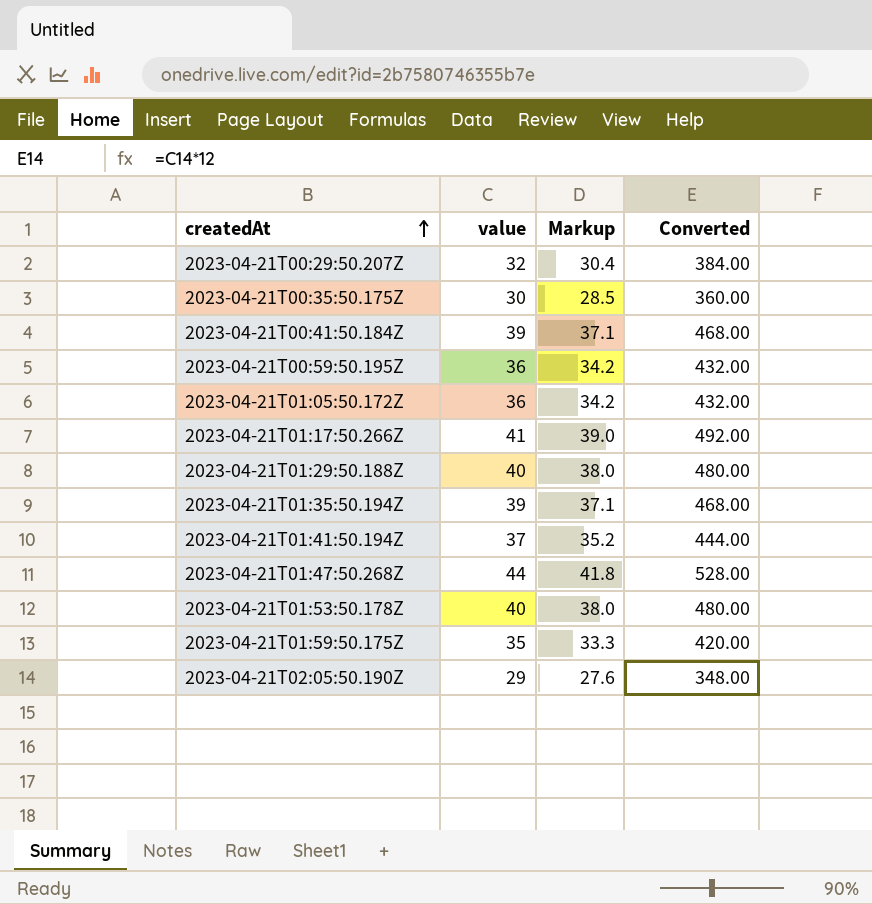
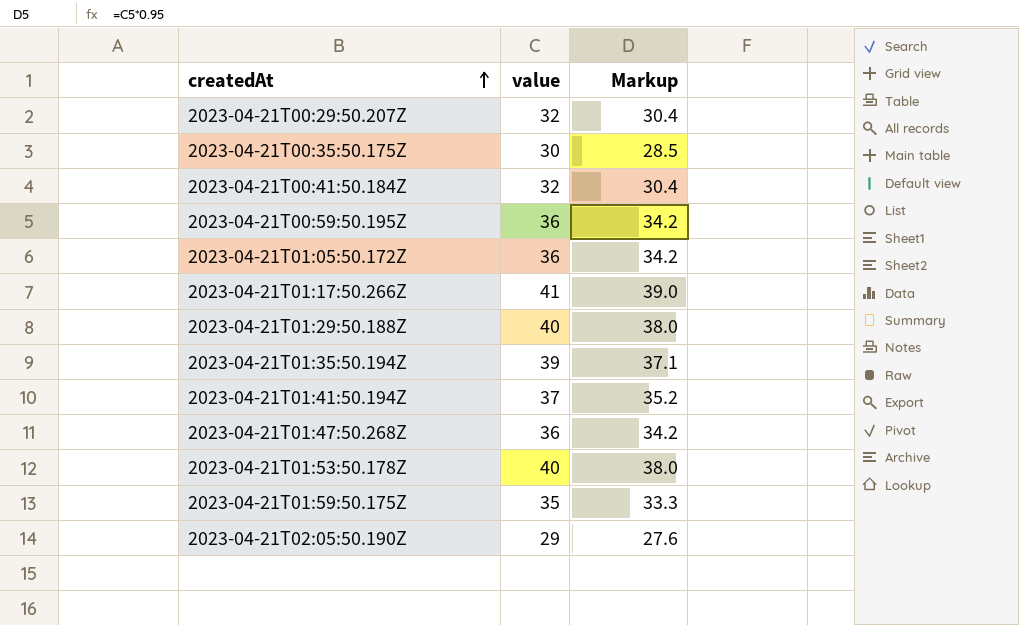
column Converted | formula: [value] * 12 -> none
2023-04-21T00:41:50.184Z | value: 39 -> 32
2023-04-21T00:41:50.184Z | Markup: 37.1 -> 30.4
2023-04-21T01:47:50.268Z | value: 44 -> 36
2023-04-21T01:47:50.268Z | Markup: 41.8 -> 34.2

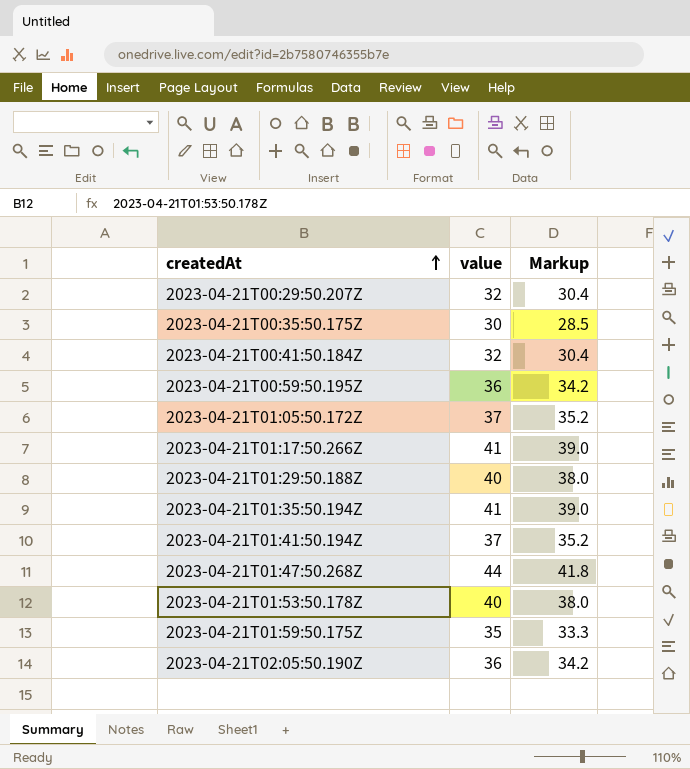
2023-04-21T01:05:50.172Z | value: 36 -> 37
2023-04-21T01:05:50.172Z | Markup: 34.2 -> 35.2
2023-04-21T01:35:50.194Z | value: 39 -> 41
2023-04-21T01:35:50.194Z | Markup: 37.1 -> 39.0
2023-04-21T01:47:50.268Z | value: 36 -> 44
2023-04-21T01:47:50.268Z | Markup: 34.2 -> 41.8
2023-04-21T02:05:50.190Z | value: 29 -> 36
2023-04-21T02:05:50.190Z | Markup: 27.6 -> 34.2

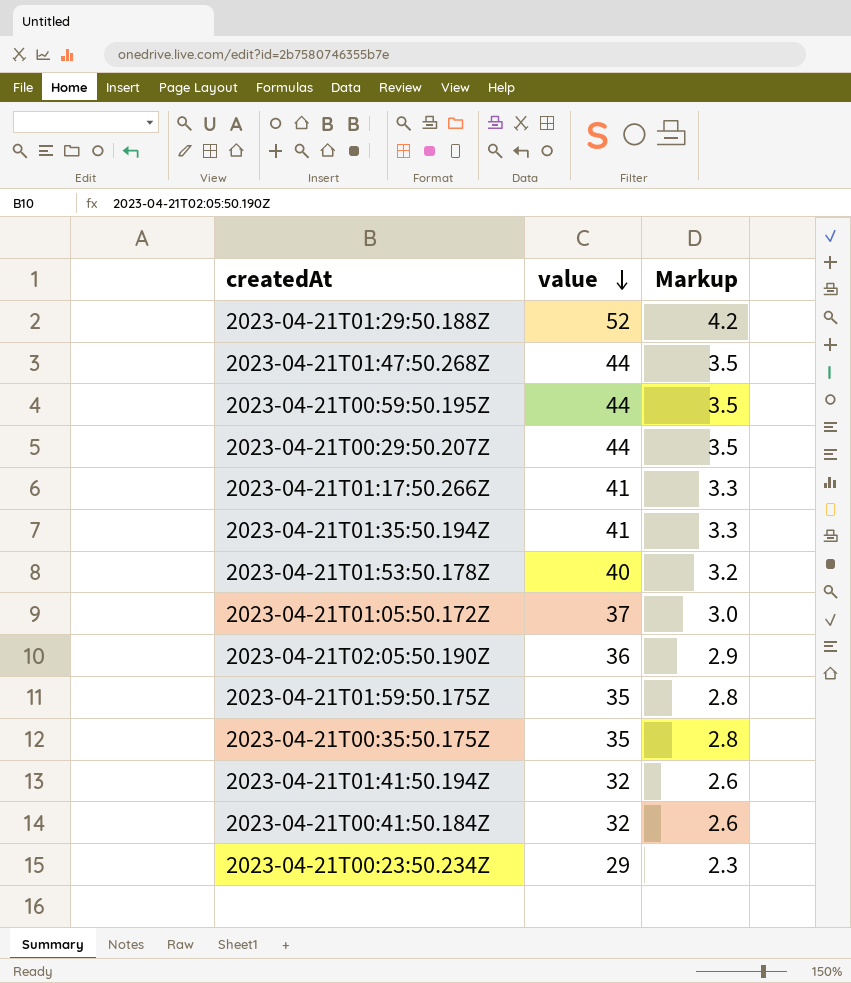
row order: createdAt ascending -> value descending
column Markup | formula: [value] * 0.95 -> [value] * 0.08
2023-04-21T01:29:50.188Z | value: 40 -> 52
2023-04-21T00:59:50.195Z | value: 36 -> 44
2023-04-21T00:29:50.207Z | value: 32 -> 44
2023-04-21T00:35:50.175Z | value: 30 -> 35
2023-04-21T01:41:50.194Z | value: 37 -> 32
row 2023-04-21T00:23:50.234Z: none -> 29 | 2.3

